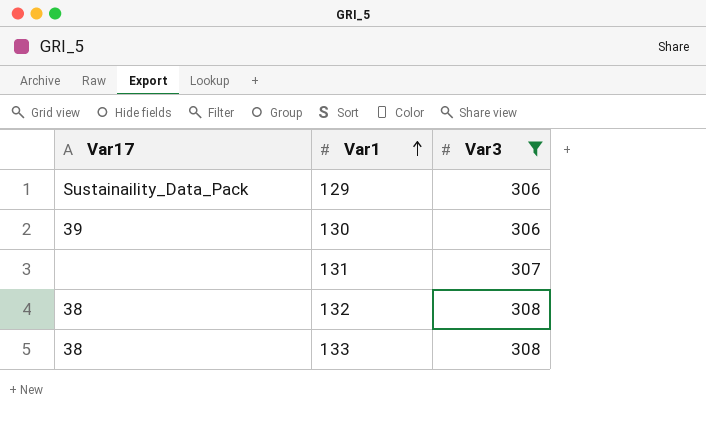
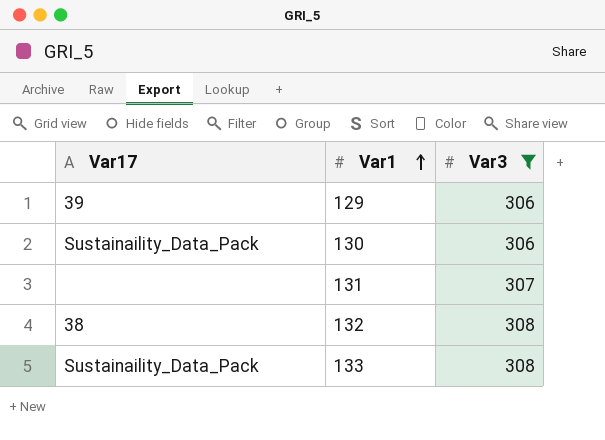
129 | Var17: Sustainaility_Data_Pack -> 39
130 | Var17: 39 -> Sustainaility_Data_Pack
133 | Var17: 38 -> Sustainaility_Data_Pack

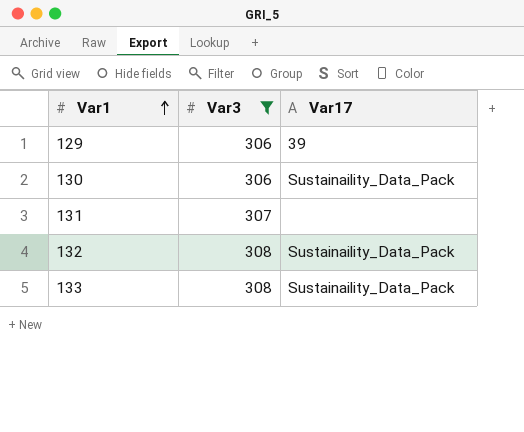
column Var17 | position: 1 -> 3
132 | Var17: 38 -> Sustainaility_Data_Pack

